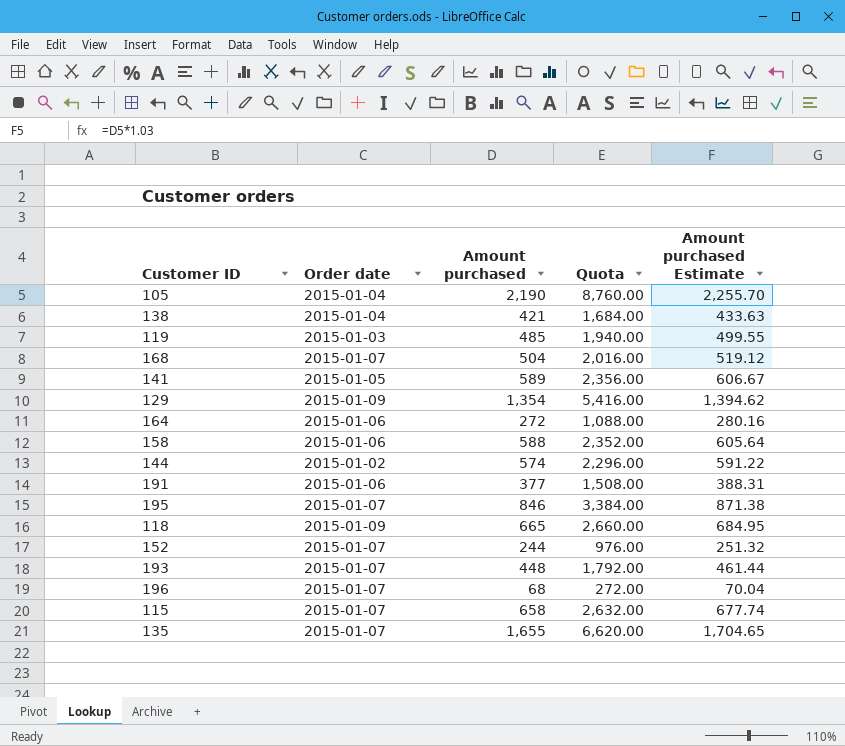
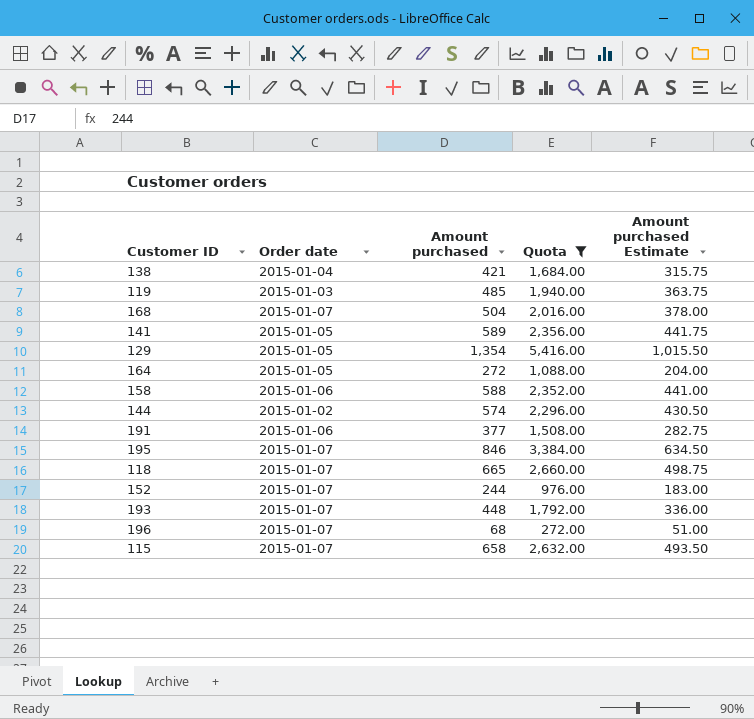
filter: none -> Quota <= 5,416.00
column Amount purchased Estimate | formula: [Amount purchased] * 1.03 -> [Amount purchased] * 0.75
129 | Order date: 2015-01-09 -> 2015-01-05
164 | Order date: 2015-01-06 -> 2015-01-05
118 | Order date: 2015-01-09 -> 2015-01-07

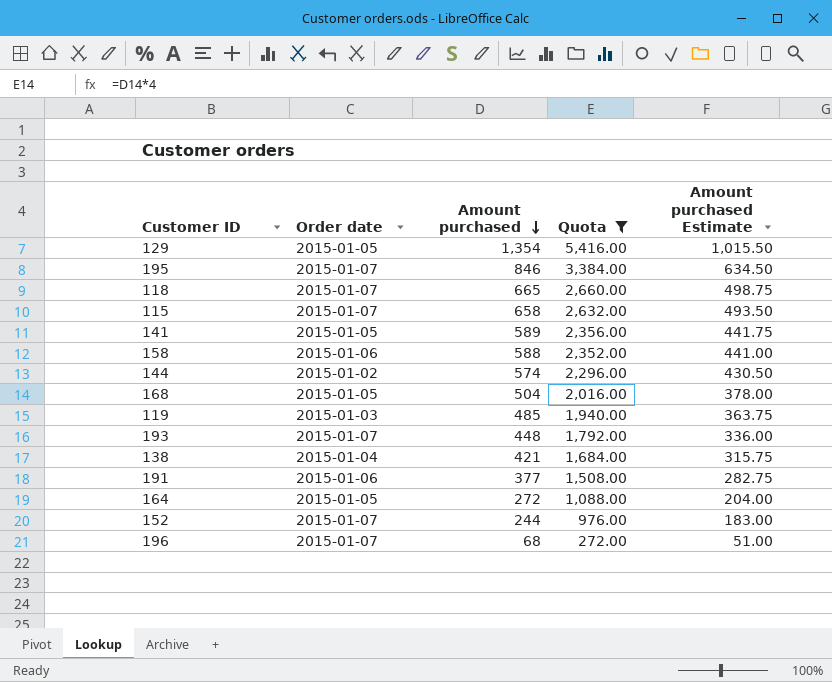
row order: none -> Amount purchased descending
168 | Order date: 2015-01-07 -> 2015-01-05

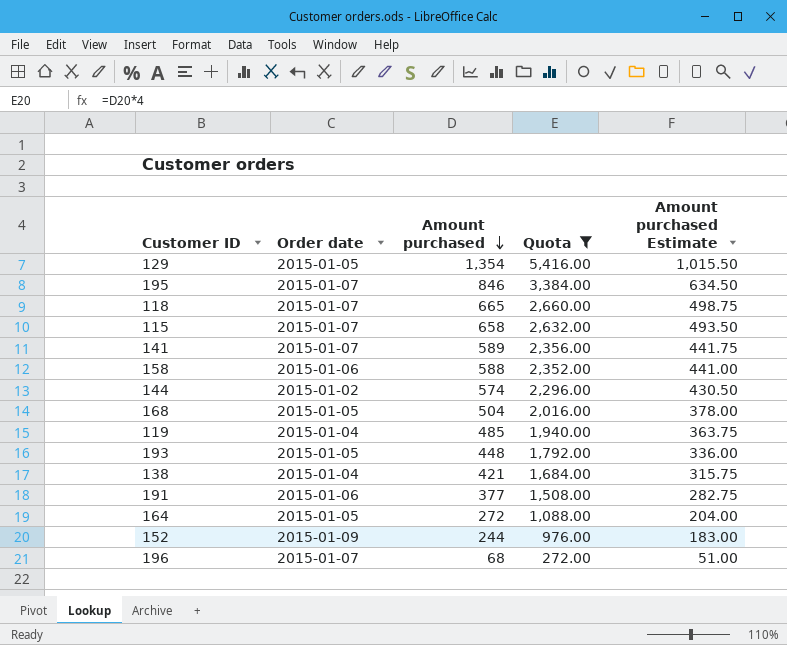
141 | Order date: 2015-01-05 -> 2015-01-07
119 | Order date: 2015-01-03 -> 2015-01-04
193 | Order date: 2015-01-07 -> 2015-01-05
152 | Order date: 2015-01-07 -> 2015-01-09

